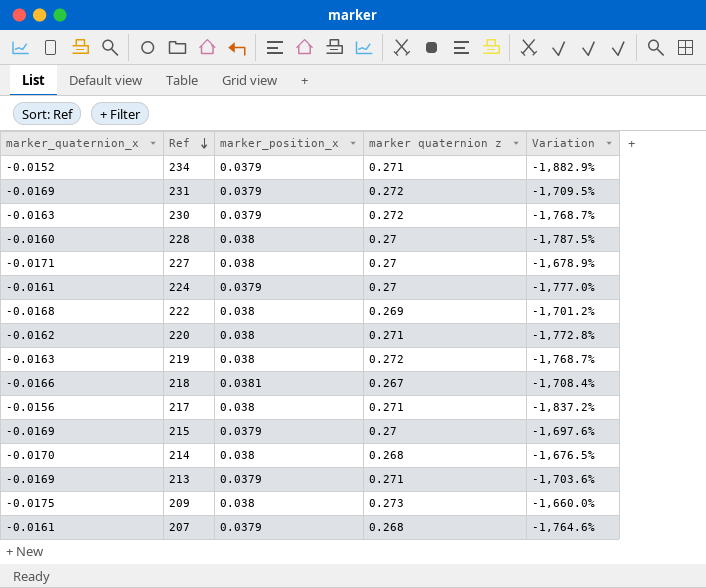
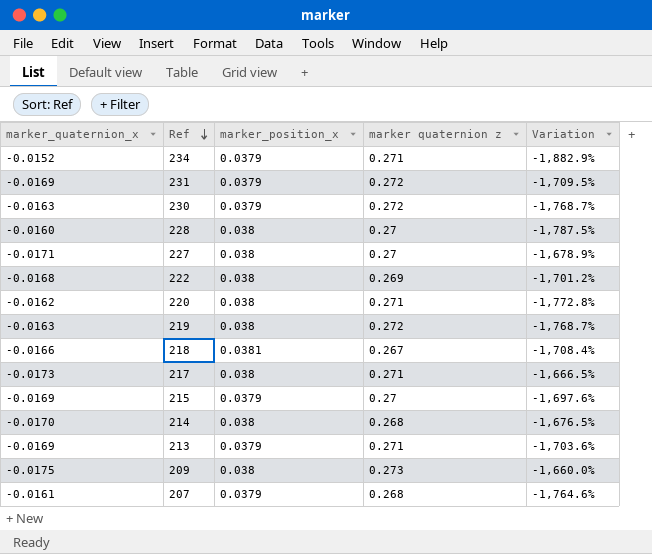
row 224: -0.0161 | 0.0379 | 0.27 | -1,777.0% -> none
217 | marker_quaternion_x: -0.0156 -> -0.0173
217 | Variation: -1,837.2% -> -1,666.5%

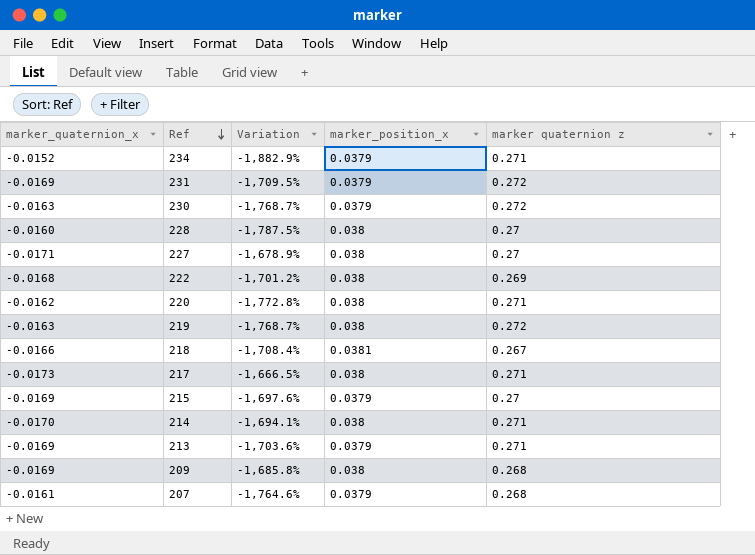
column Variation | position: 5 -> 3
214 | Variation: -1,676.5% -> -1,694.1%
214 | marker quaternion z: 0.268 -> 0.271
209 | marker_quaternion_x: -0.0175 -> -0.0169
209 | Variation: -1,660.0% -> -1,685.8%
209 | marker quaternion z: 0.273 -> 0.268

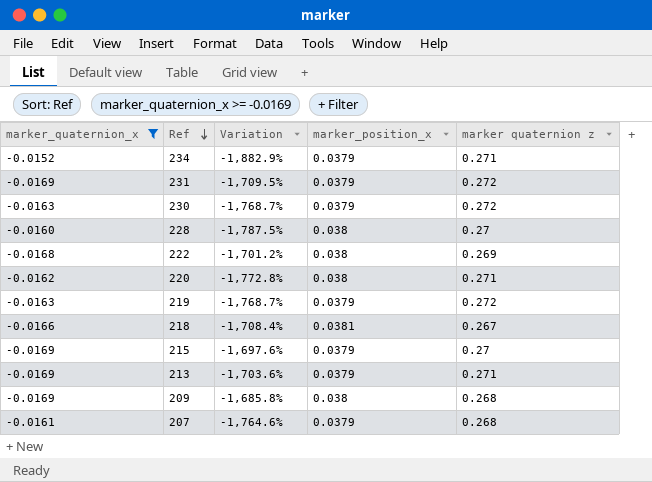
filter: none -> marker_quaternion_x >= -0.0169
219 | marker_position_x: 0.038 -> 0.0379

